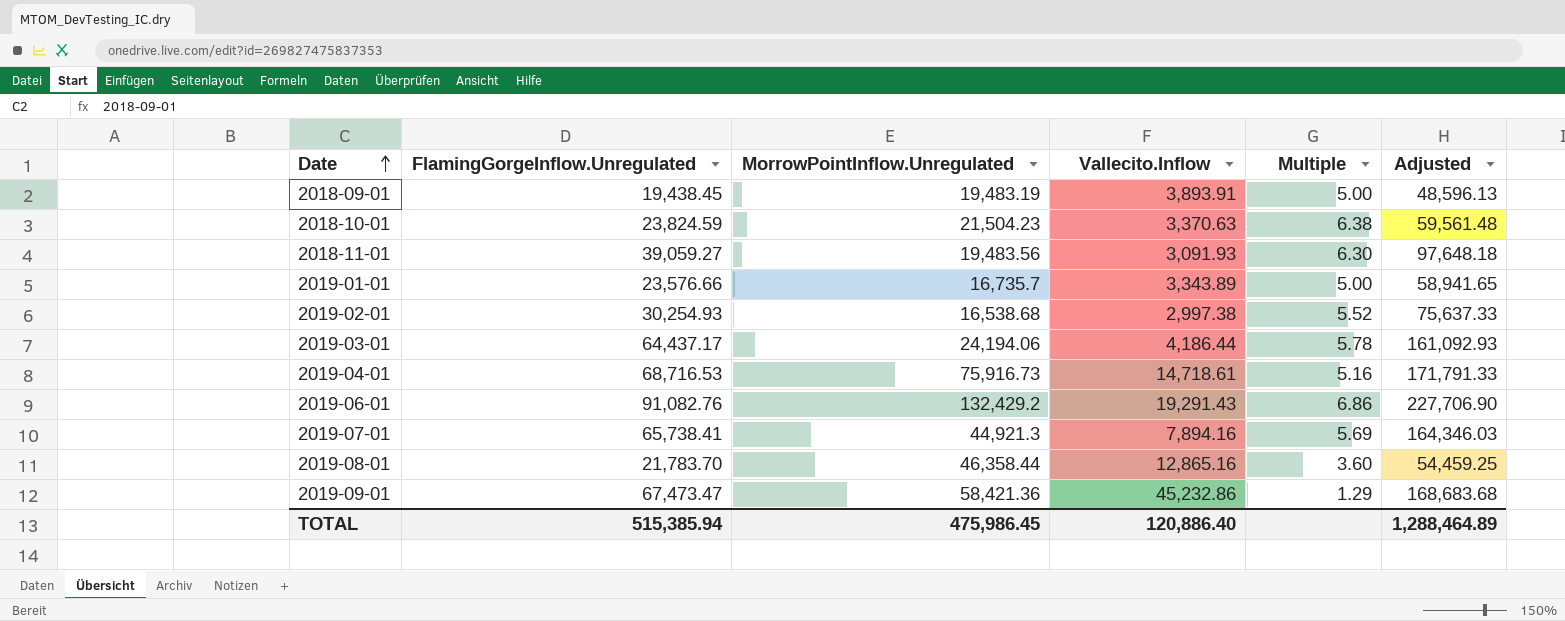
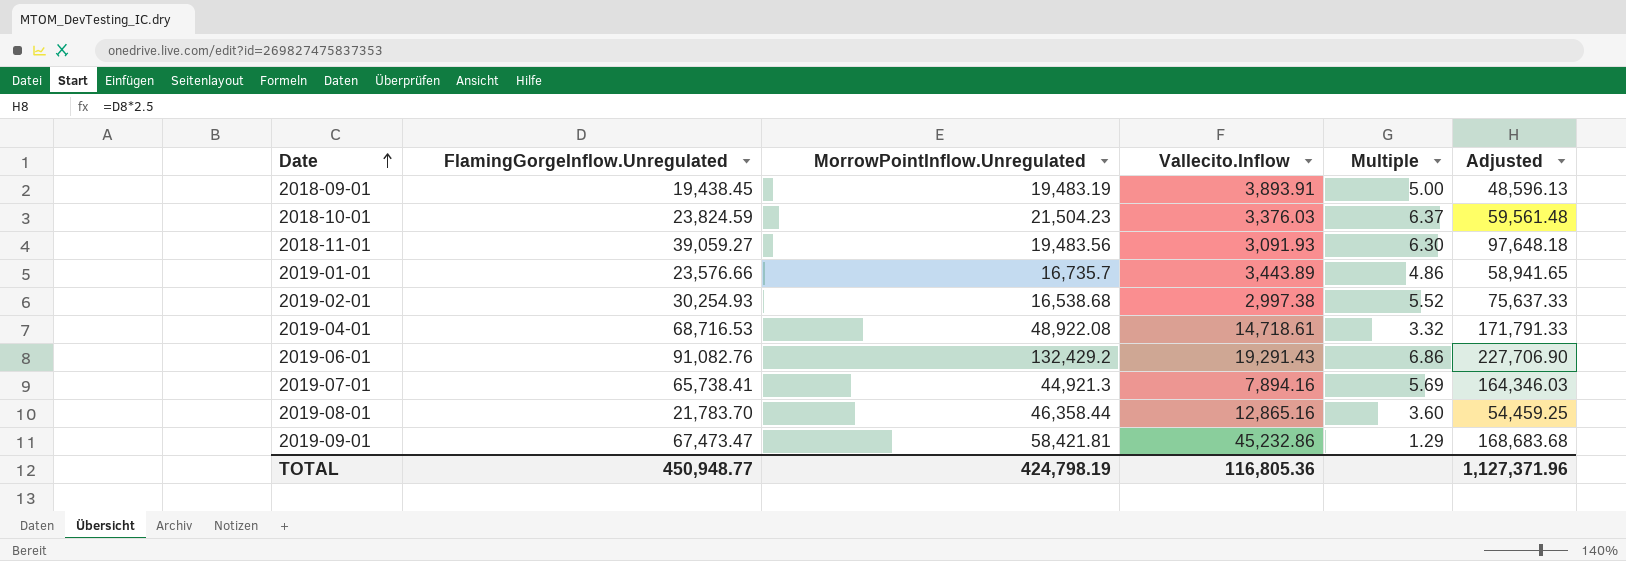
row 2019-03-01: 64,437.17 | 24,194.06 | 4,186.44 | 5.78 | 161,092.93 -> none
2018-10-01 | Vallecito.Inflow: 3,370.63 -> 3,376.03
2018-10-01 | Multiple: 6.38 -> 6.37
2019-01-01 | Vallecito.Inflow: 3,343.89 -> 3,443.89
2019-01-01 | Multiple: 5.00 -> 4.86
2019-04-01 | MorrowPointInflow.Unregulated: 75,916.73 -> 48,922.08
2019-04-01 | Multiple: 5.16 -> 3.32
2019-09-01 | MorrowPointInflow.Unregulated: 58,421.36 -> 58,421.81
TOTAL | FlamingGorgeInflow.Unregulated: 515,385.94 -> 450,948.77
TOTAL | MorrowPointInflow.Unregulated: 475,986.45 -> 424,798.19
TOTAL | Vallecito.Inflow: 120,886.40 -> 116,805.36
TOTAL | Adjusted: 1,288,464.89 -> 1,127,371.96

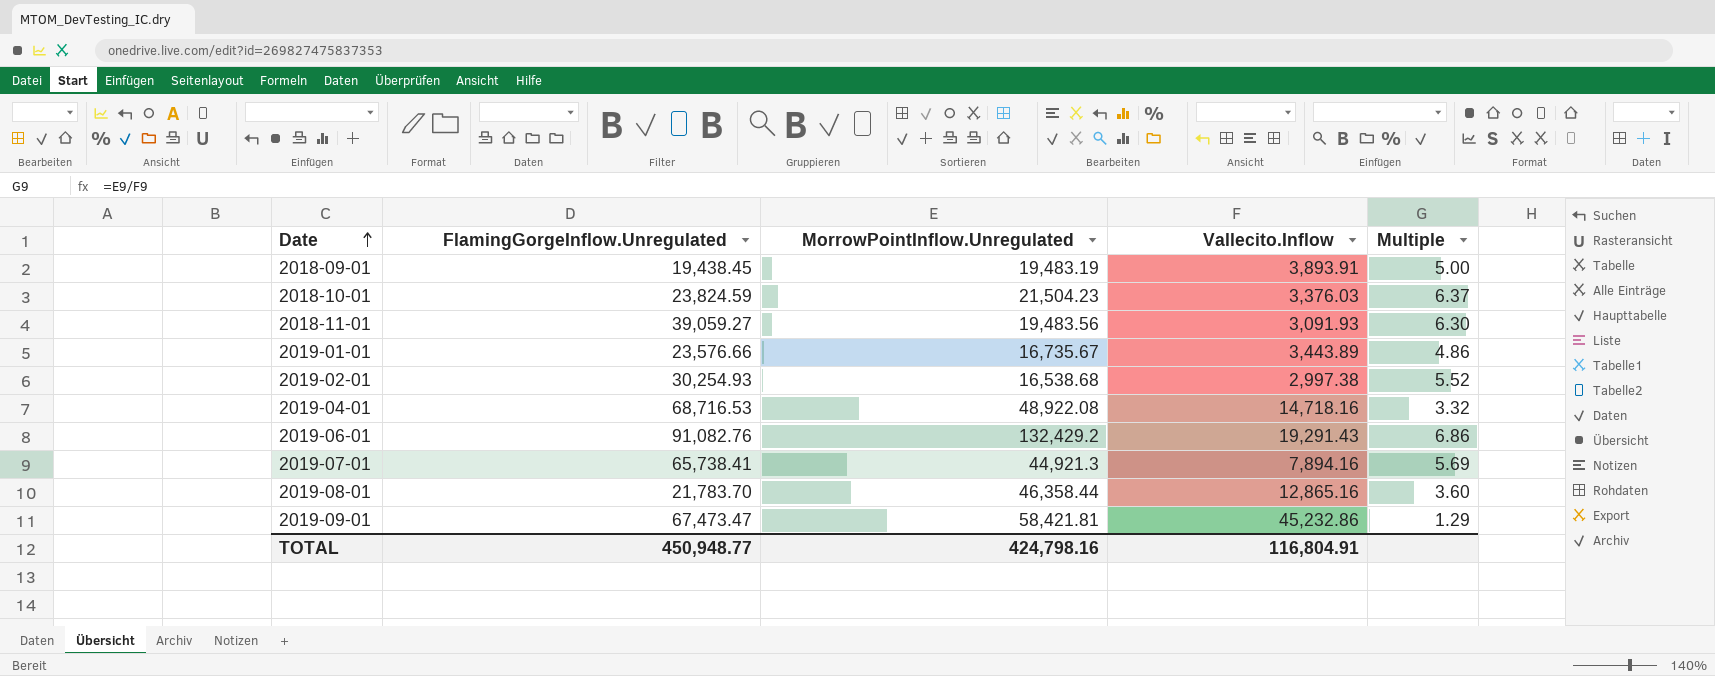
column Adjusted | formula: [FlamingGorgeInflow.Unregulated] * 2.5 -> none
2019-01-01 | MorrowPointInflow.Unregulated: 16,735.7 -> 16,735.67
2019-04-01 | Vallecito.Inflow: 14,718.61 -> 14,718.16
TOTAL | MorrowPointInflow.Unregulated: 424,798.19 -> 424,798.16
TOTAL | Vallecito.Inflow: 116,805.36 -> 116,804.91

